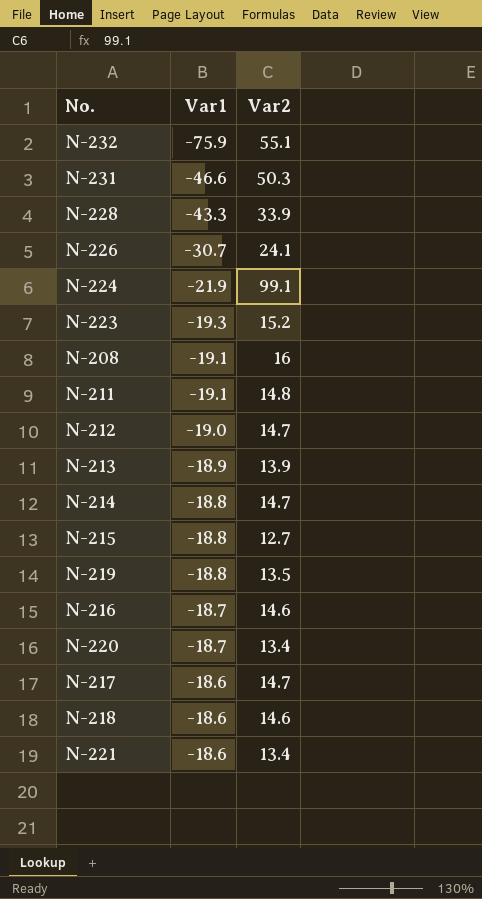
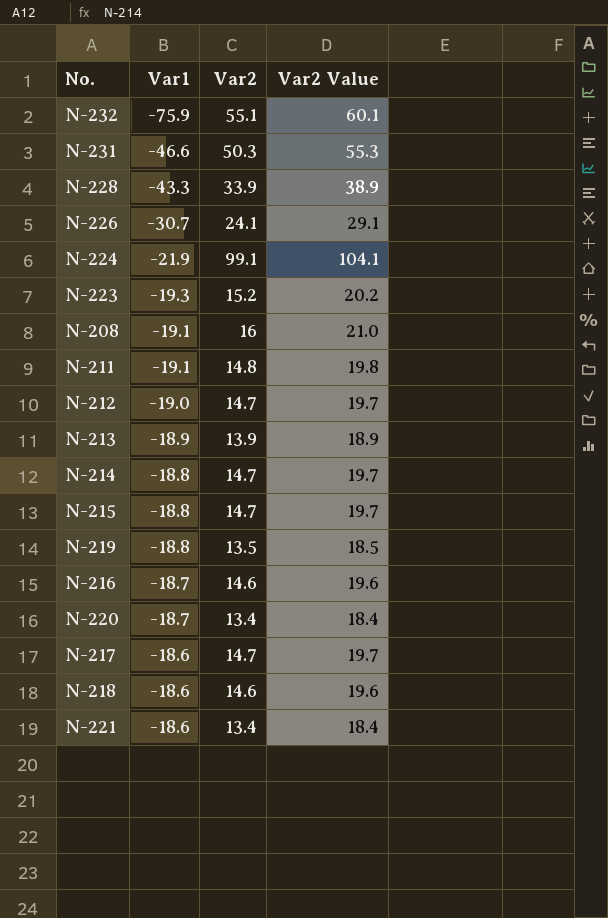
column Var2 Value | formula: none -> [Var2] + 5
N-215 | Var2: 12.7 -> 14.7

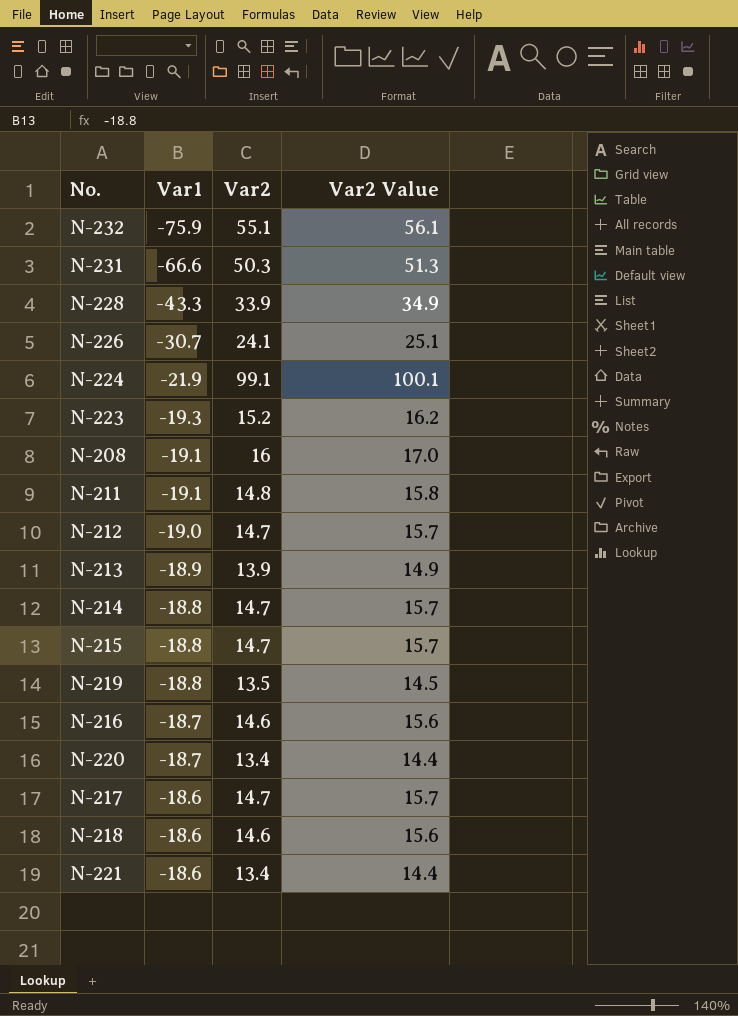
column Var2 Value | formula: [Var2] + 5 -> [Var2] + 1
N-231 | Var1: -46.6 -> -66.6

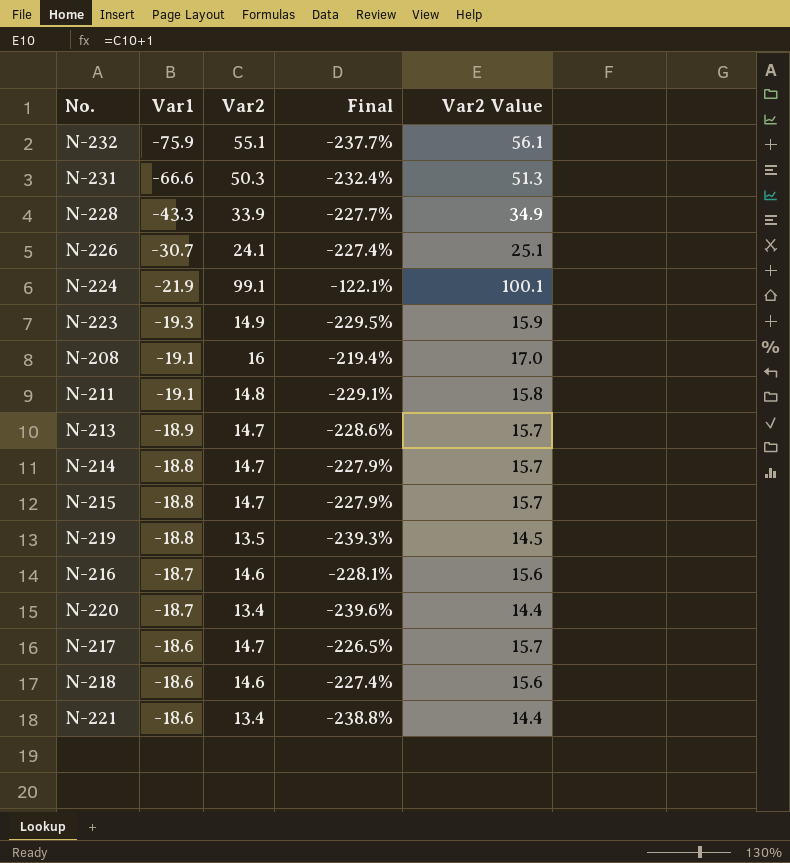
column Final | formula: none -> ([Var1] - [Var2]) / [Var2]
row N-212: -19.0 | 14.7 | 15.7 -> none
N-223 | Var2: 15.2 -> 14.9
N-223 | Var2 Value: 16.2 -> 15.9
N-213 | Var2: 13.9 -> 14.7
N-213 | Var2 Value: 14.9 -> 15.7

